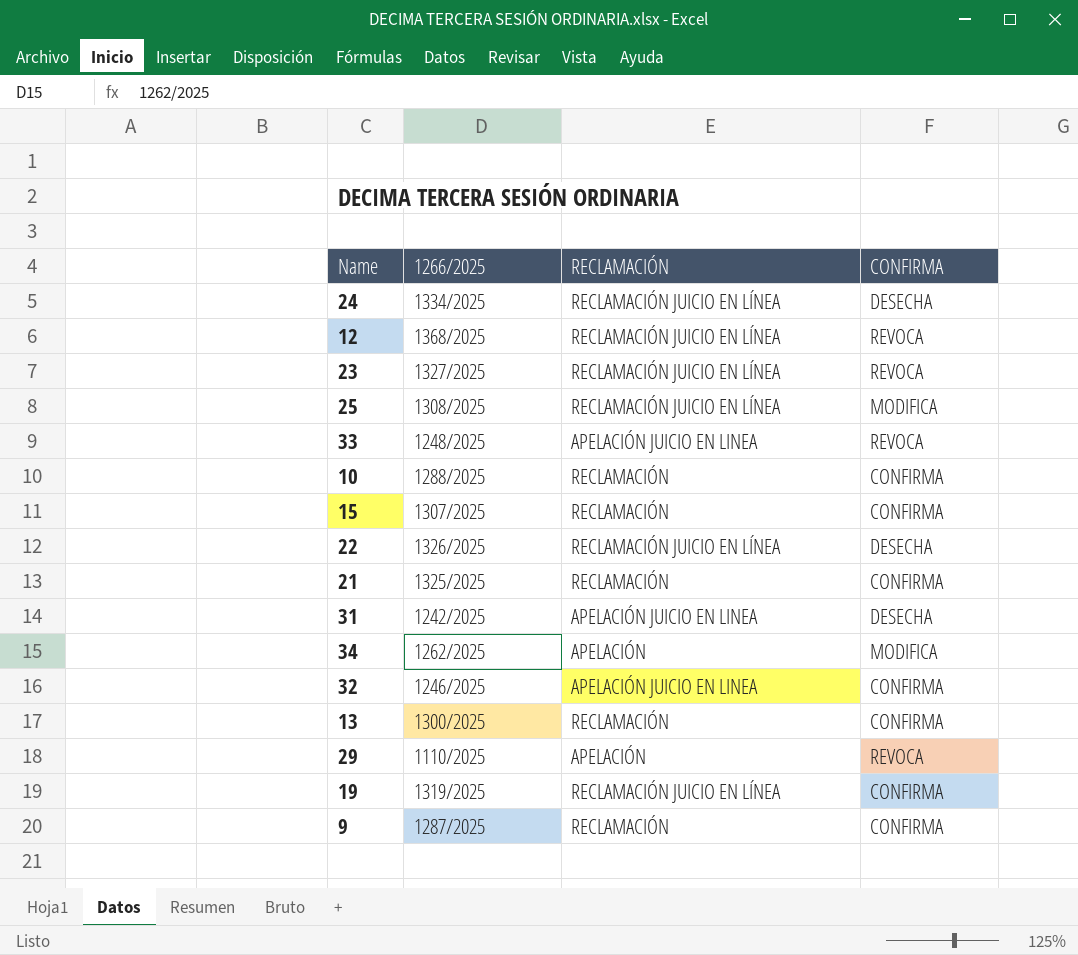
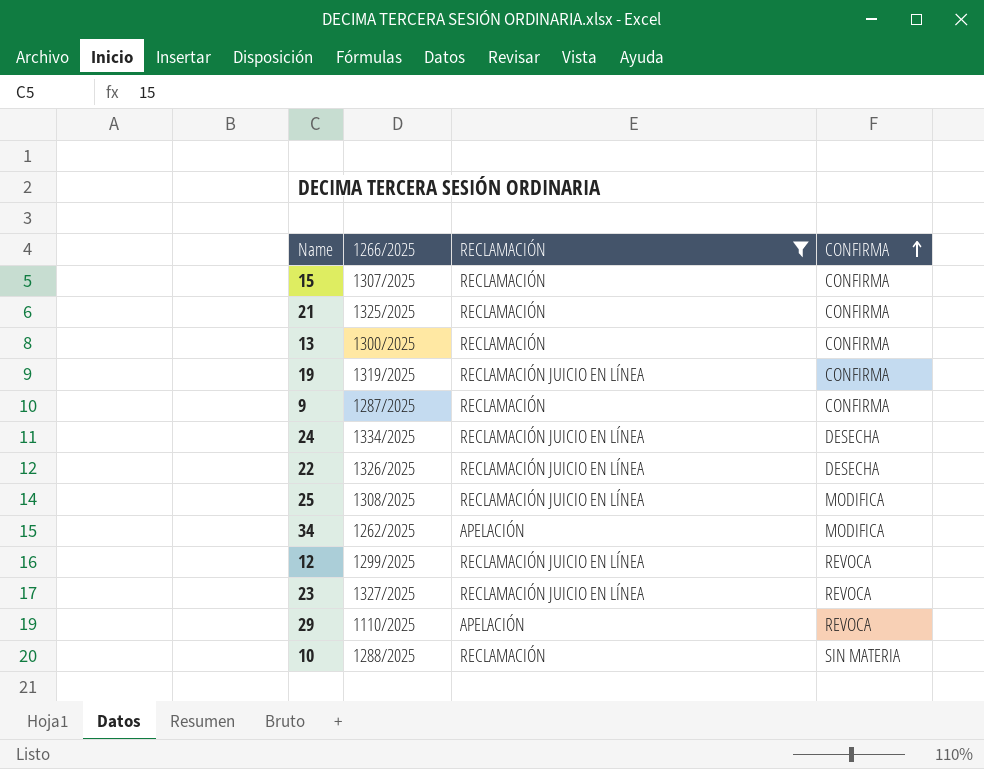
filter: none -> RECLAMACIÓN != APELACIÓN JUICIO EN LINEA
row order: none -> CONFIRMA ascending
12 | 1266/2025: 1368/2025 -> 1299/2025
10 | CONFIRMA: CONFIRMA -> SIN MATERIA

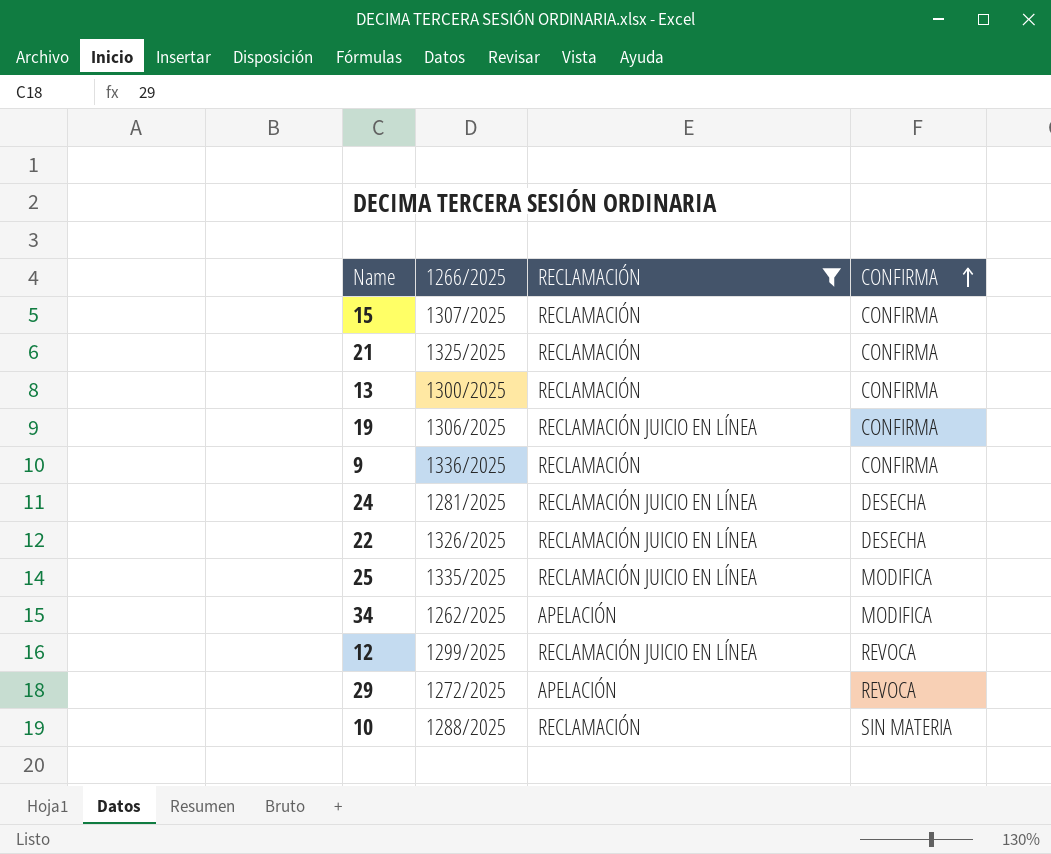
row 23: 1327/2025 | RECLAMACIÓN JUICIO EN LÍNEA | REVOCA -> none
19 | 1266/2025: 1319/2025 -> 1306/2025
9 | 1266/2025: 1287/2025 -> 1336/2025
24 | 1266/2025: 1334/2025 -> 1281/2025
25 | 1266/2025: 1308/2025 -> 1335/2025
29 | 1266/2025: 1110/2025 -> 1272/2025

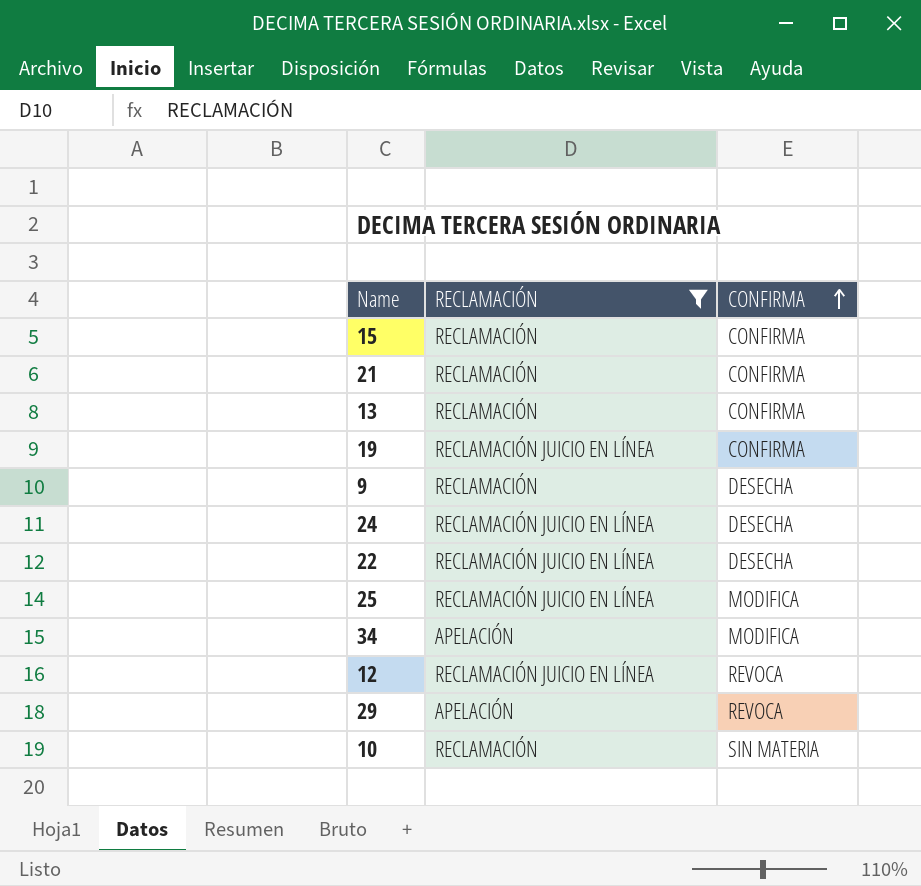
column 1266/2025 | position: 2 -> none
9 | CONFIRMA: CONFIRMA -> DESECHA

